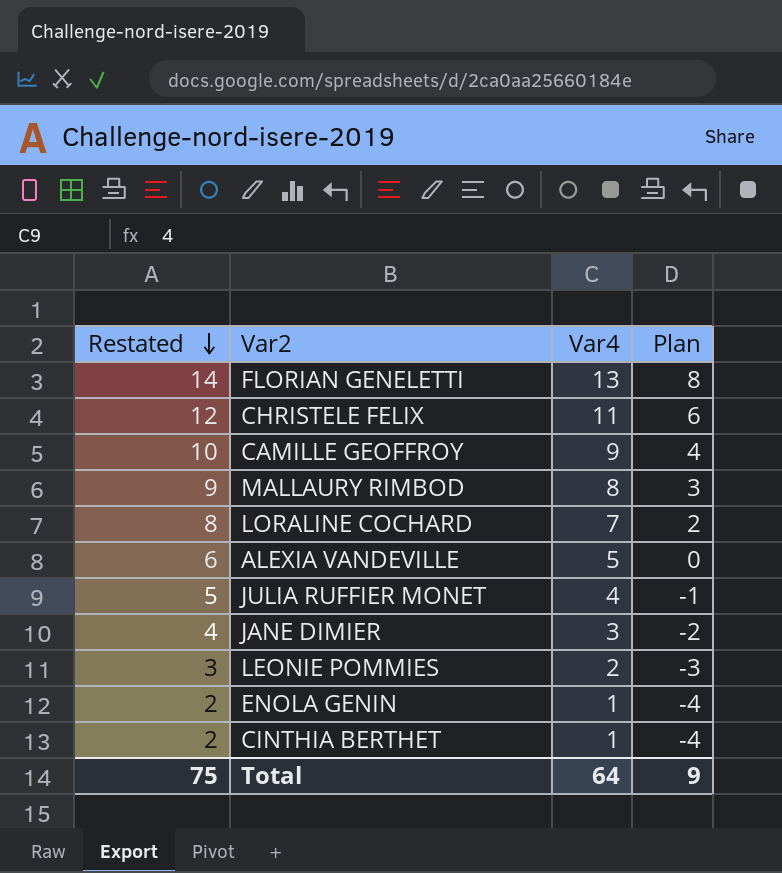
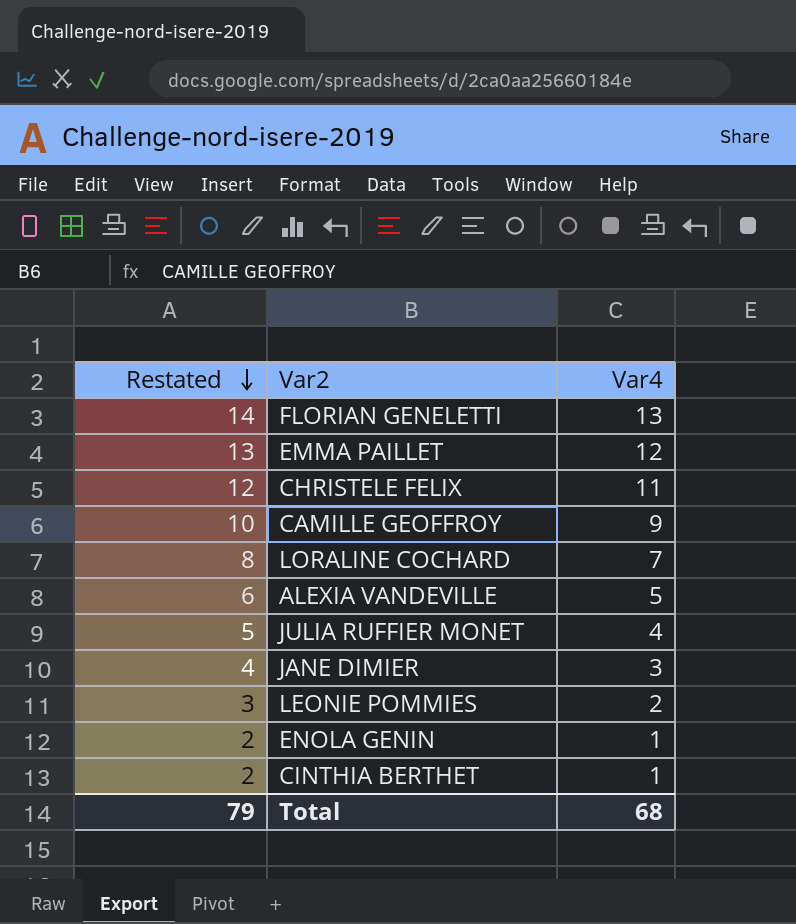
column Plan | formula: [Var4] - 5 -> none
row MALLAURY RIMBOD: 9 | 8 | 3 -> none
row EMMA PAILLET: none -> 13 | 12
Total | Restated: 75 -> 79
Total | Var4: 64 -> 68

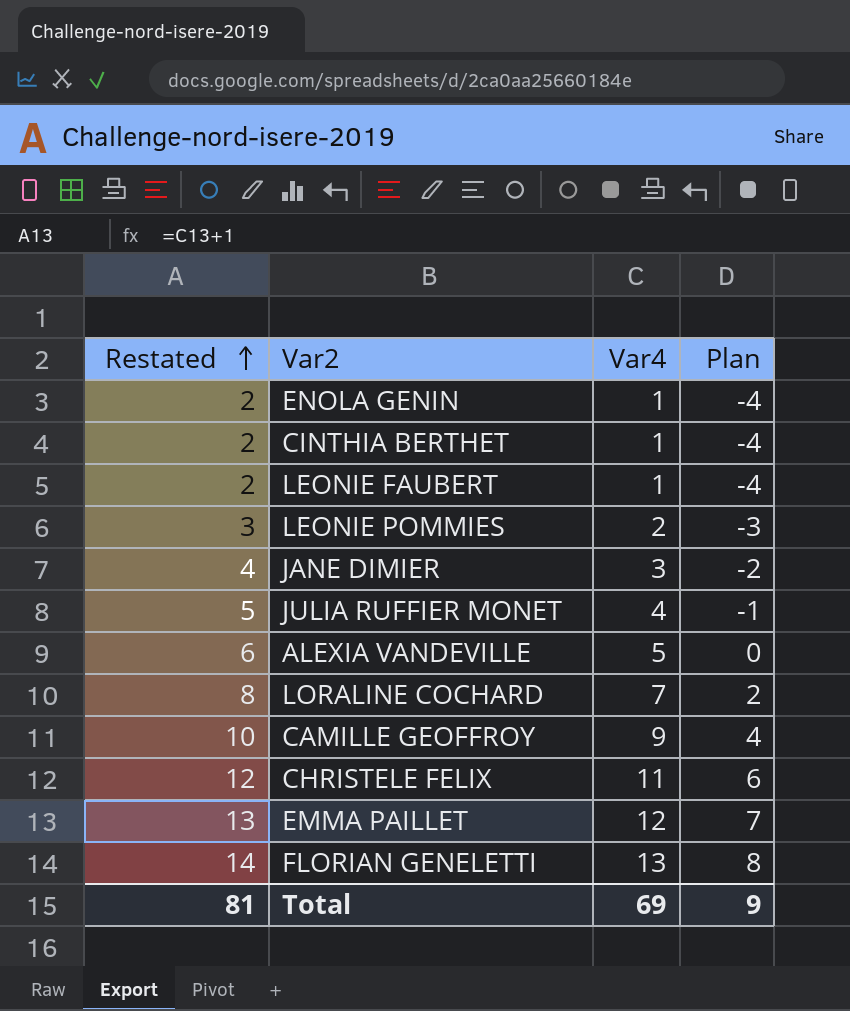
row order: Restated descending -> Restated ascending
column Plan | formula: none -> [Var4] - 5
row LEONIE FAUBERT: none -> 2 | 1 | -4
Total | Restated: 79 -> 81
Total | Var4: 68 -> 69

